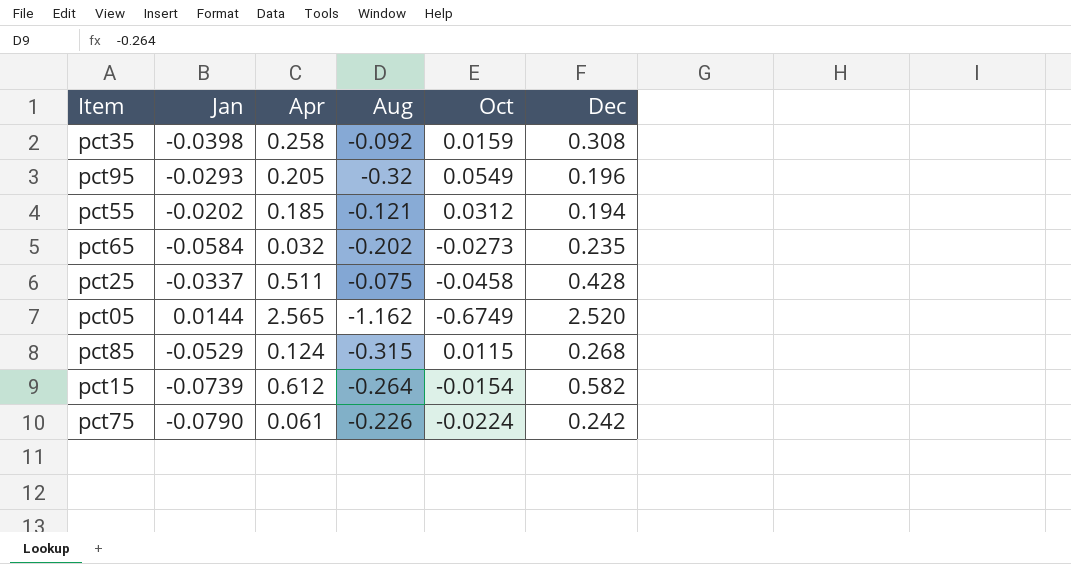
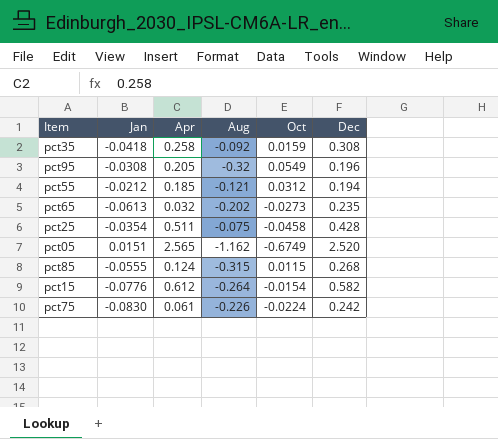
pct35 | Jan: -0.0398 -> -0.0418
pct95 | Jan: -0.0293 -> -0.0308
pct55 | Jan: -0.0202 -> -0.0212
pct65 | Jan: -0.0584 -> -0.0613
pct25 | Jan: -0.0337 -> -0.0354
pct05 | Jan: 0.0144 -> 0.0151
pct85 | Jan: -0.0529 -> -0.0555
pct15 | Jan: -0.0739 -> -0.0776
pct75 | Jan: -0.0790 -> -0.0830

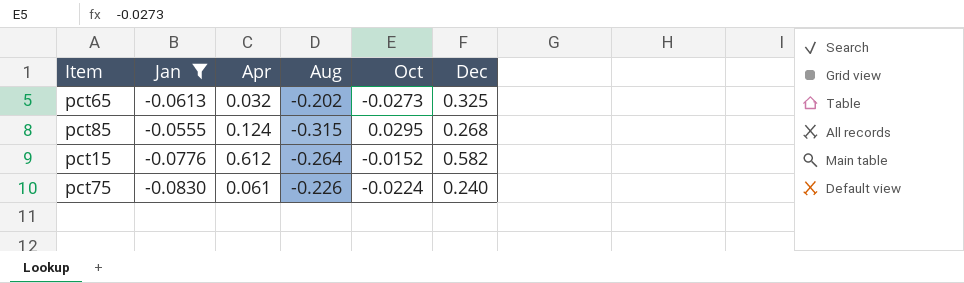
filter: none -> Jan <= -0.0555
pct65 | Dec: 0.235 -> 0.325
pct85 | Oct: 0.0115 -> 0.0295
pct15 | Oct: -0.0154 -> -0.0152
pct75 | Dec: 0.242 -> 0.240

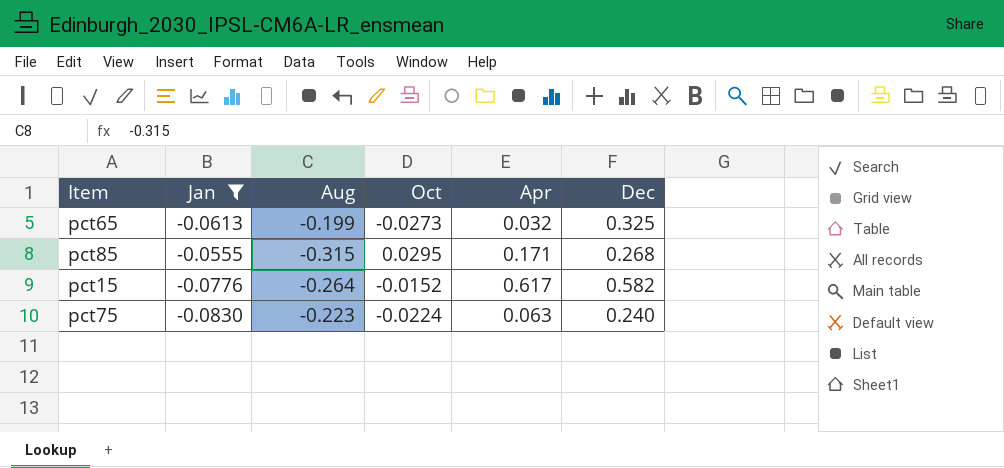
column Apr | position: 3 -> 5
pct65 | Aug: -0.202 -> -0.199
pct85 | Apr: 0.124 -> 0.171
pct15 | Apr: 0.612 -> 0.617
pct75 | Aug: -0.226 -> -0.223
pct75 | Apr: 0.061 -> 0.063

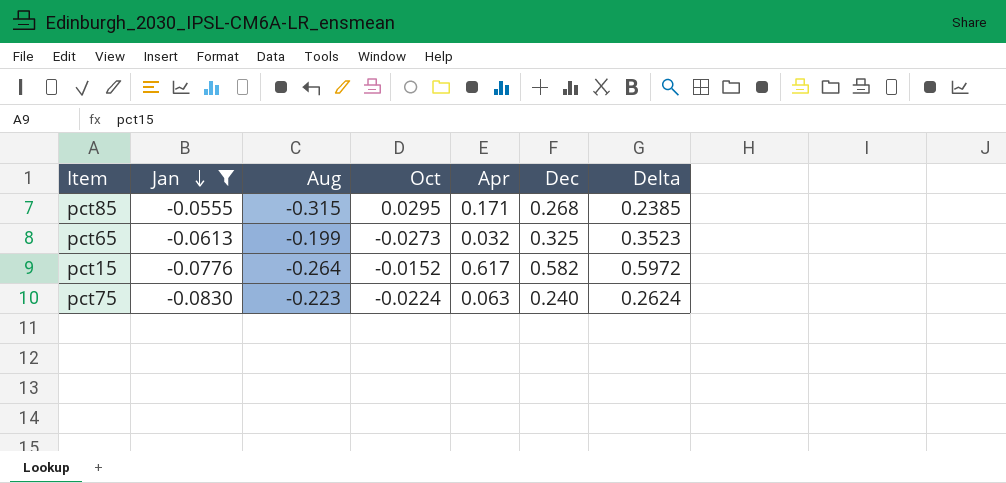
row order: none -> Jan descending
column Delta | formula: none -> [Dec] - [Oct]

